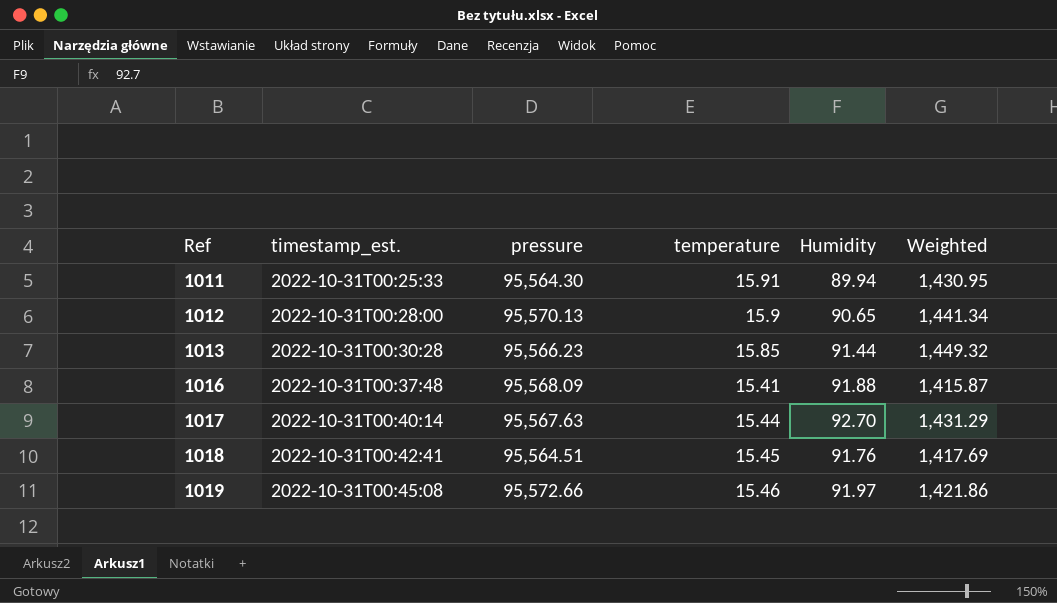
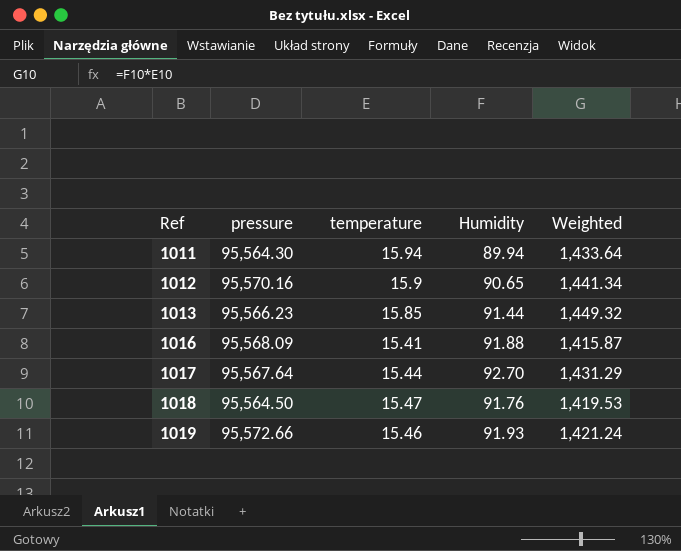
column timestamp_est. | position: 2 -> none
1011 | temperature: 15.91 -> 15.94
1011 | Weighted: 1,430.95 -> 1,433.64
1012 | pressure: 95,570.13 -> 95,570.16
1017 | pressure: 95,567.63 -> 95,567.64
1018 | pressure: 95,564.51 -> 95,564.50
1018 | temperature: 15.45 -> 15.47
1018 | Weighted: 1,417.69 -> 1,419.53
1019 | Humidity: 91.97 -> 91.93
1019 | Weighted: 1,421.86 -> 1,421.24

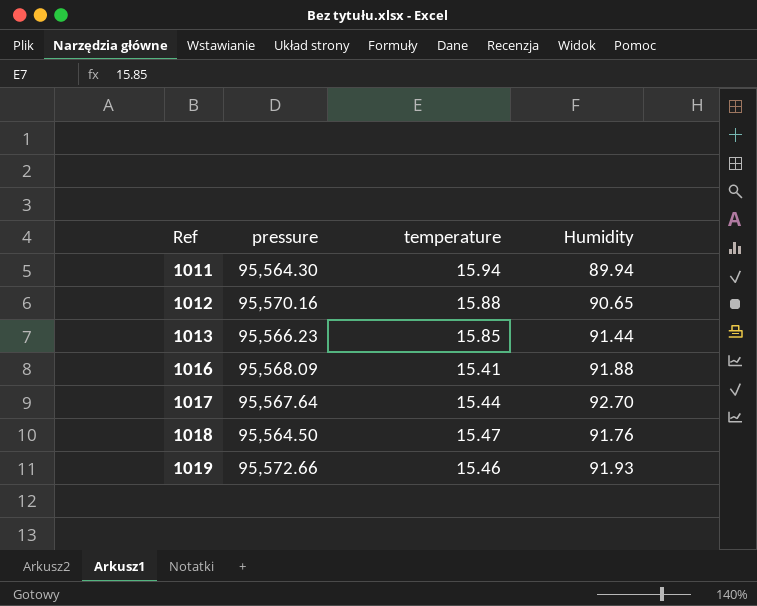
column Weighted | formula: [temperature] * [Humidity] -> none
1012 | temperature: 15.9 -> 15.88

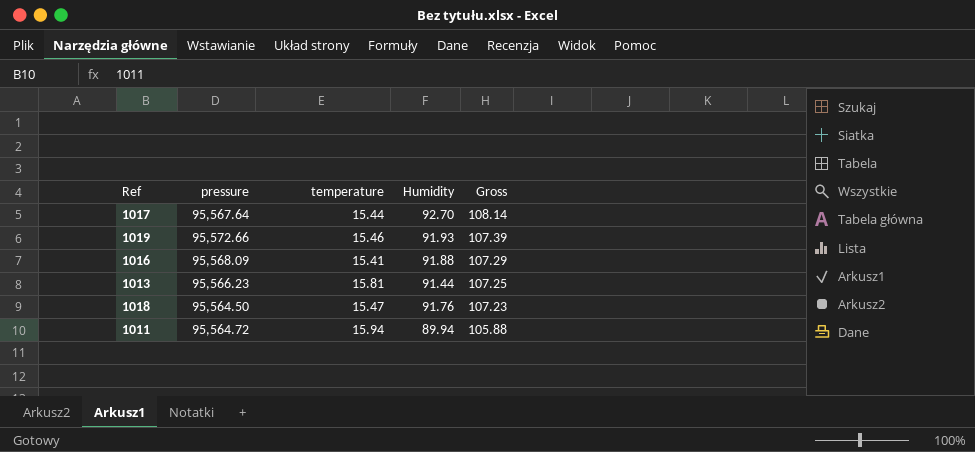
row order: Ref ascending -> Gross descending
column Gross | formula: none -> [temperature] + [Humidity]
row 1012: 95,570.16 | 15.88 | 90.65 -> none
1013 | temperature: 15.85 -> 15.81
1011 | pressure: 95,564.30 -> 95,564.72

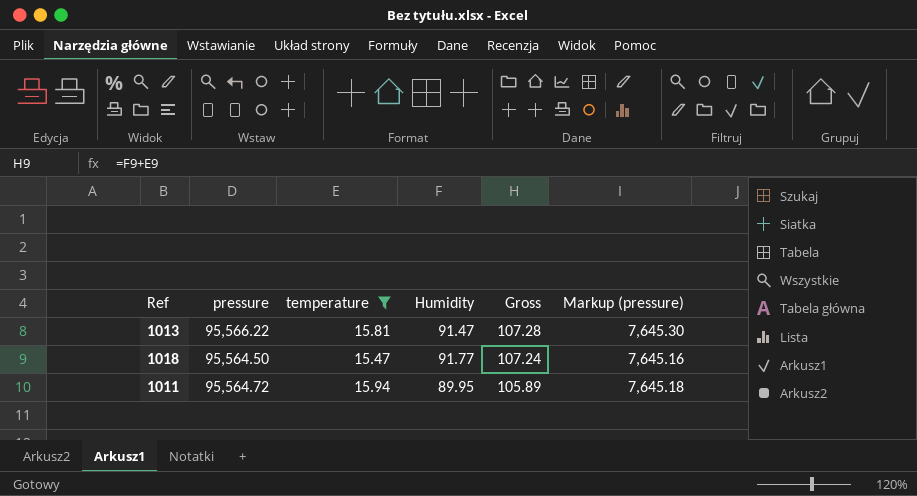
filter: none -> temperature >= 15.47
column Markup (pressure) | formula: none -> [pressure] * 0.08
1013 | pressure: 95,566.23 -> 95,566.22
1013 | Humidity: 91.44 -> 91.47
1013 | Gross: 107.25 -> 107.28
1018 | Humidity: 91.76 -> 91.77
1018 | Gross: 107.23 -> 107.24
1011 | Humidity: 89.94 -> 89.95
1011 | Gross: 105.88 -> 105.89

